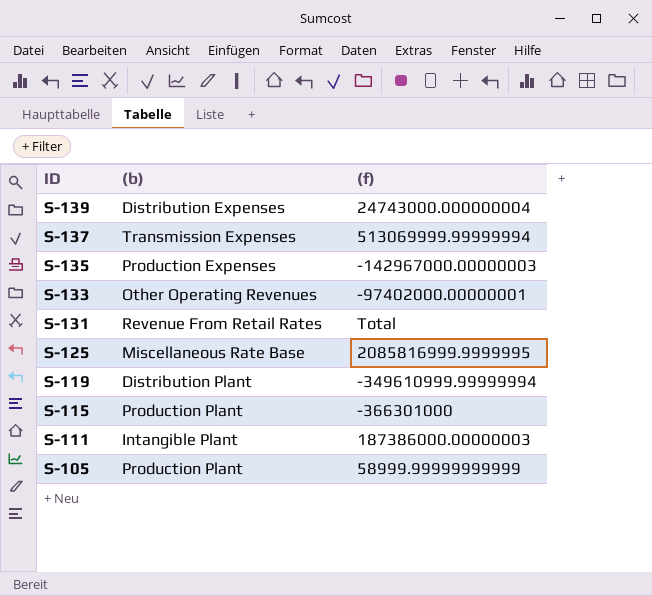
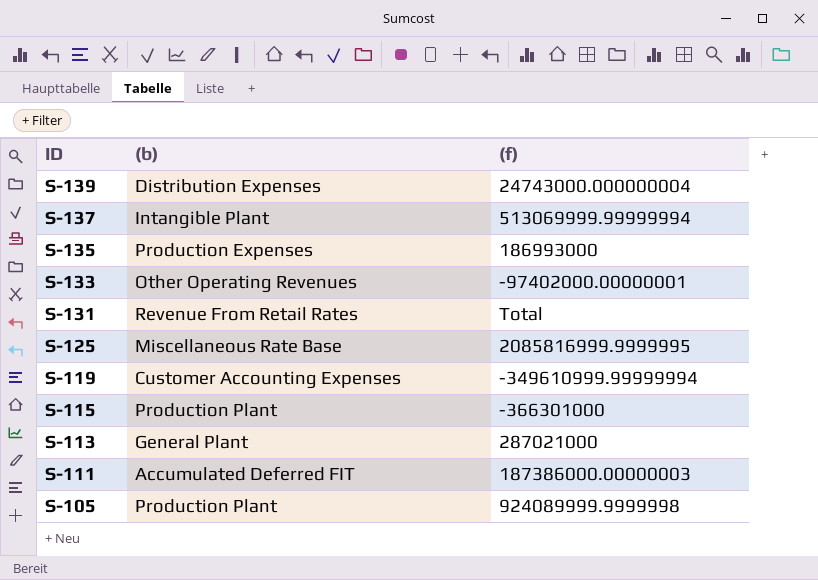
S-137 | (b): Transmission Expenses -> Intangible Plant
S-135 | (f): -142967000.00000003 -> 186993000
S-119 | (b): Distribution Plant -> Customer Accounting Expenses
row S-113: none -> General Plant | 287021000
S-111 | (b): Intangible Plant -> Accumulated Deferred FIT
S-105 | (f): 58999.99999999999 -> 924089999.9999998

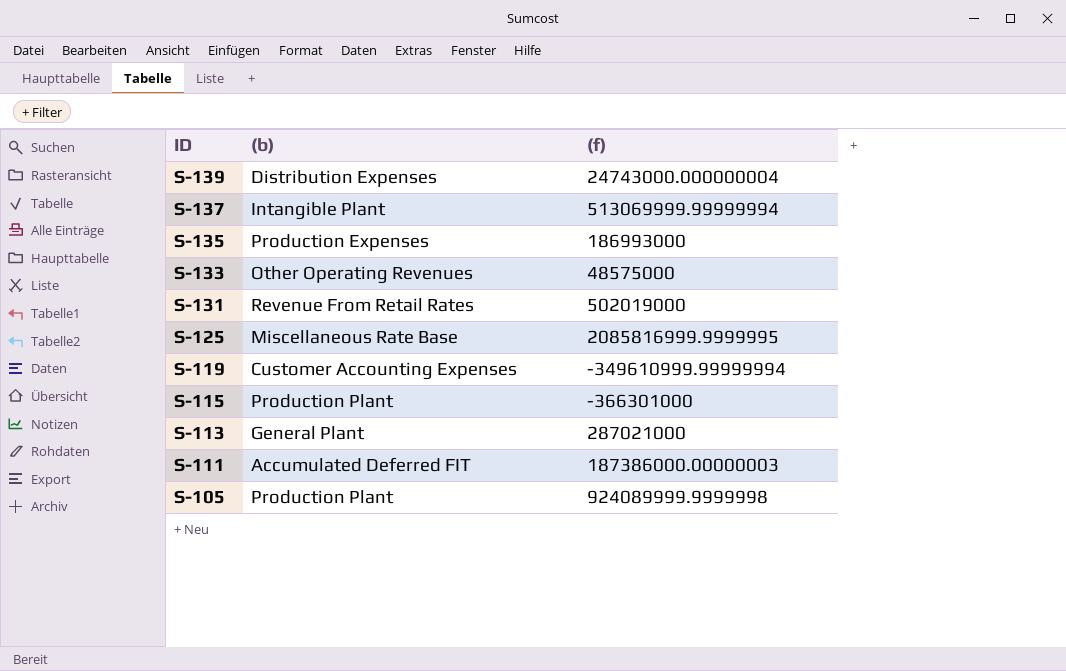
S-133 | (f): -97402000.00000001 -> 48575000
S-131 | (f): Total -> 502019000

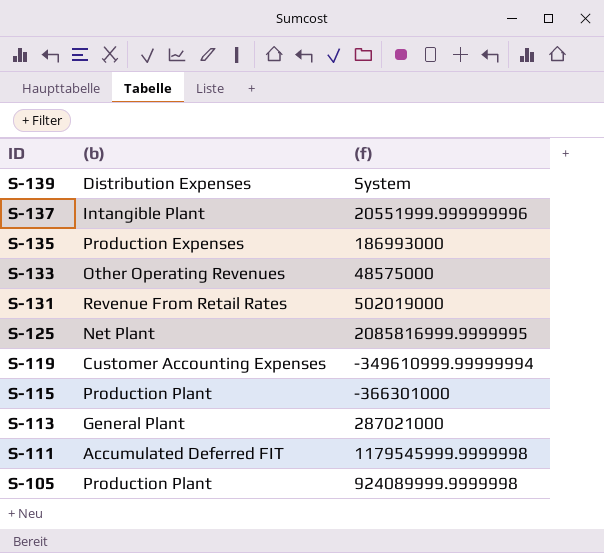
S-139 | (f): 24743000.000000004 -> System
S-137 | (f): 513069999.99999994 -> 20551999.999999996
S-125 | (b): Miscellaneous Rate Base -> Net Plant
S-111 | (f): 187386000.00000003 -> 1179545999.9999998

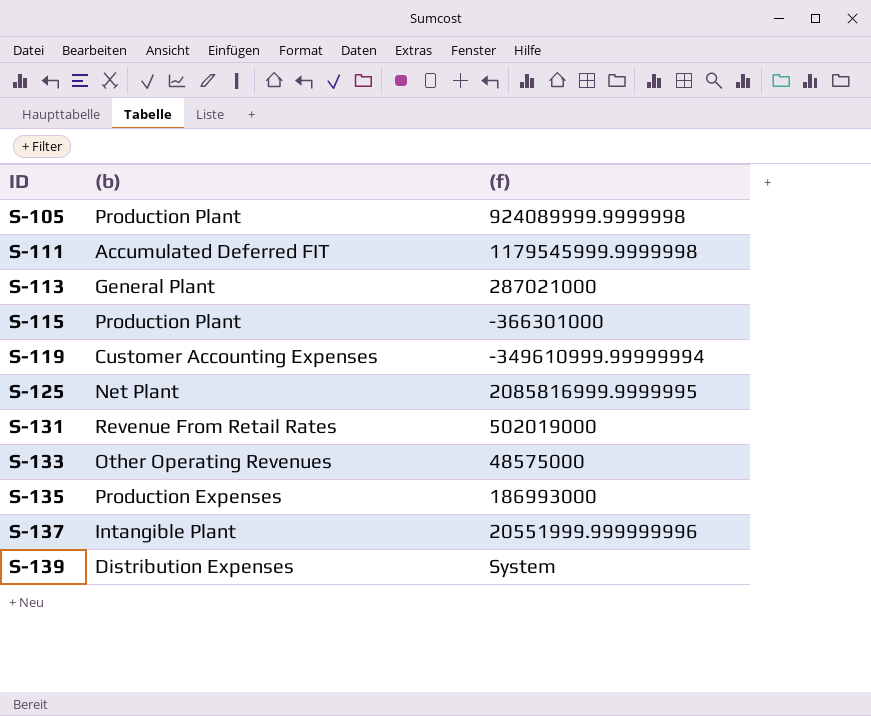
row order: ID descending -> ID ascending

